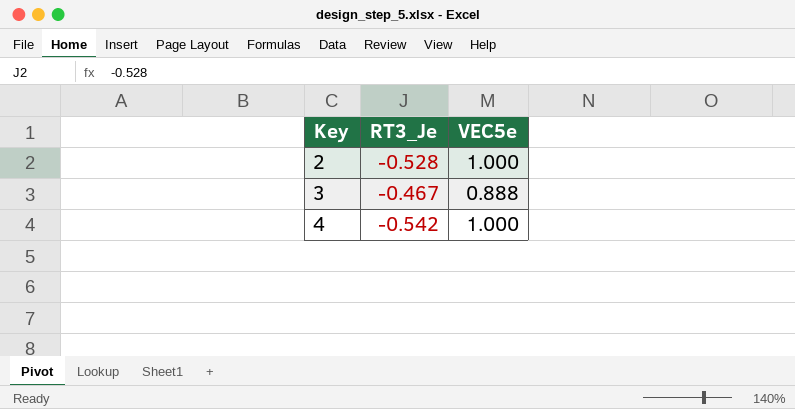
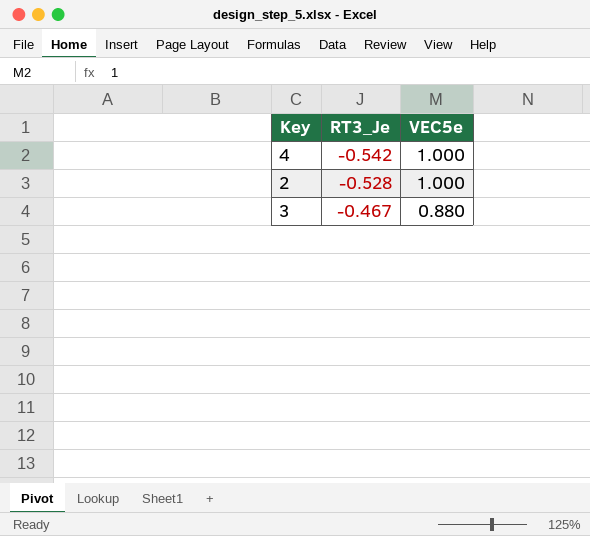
row order: Key ascending -> RT3_Je ascending
3 | VEC5e: 0.888 -> 0.880

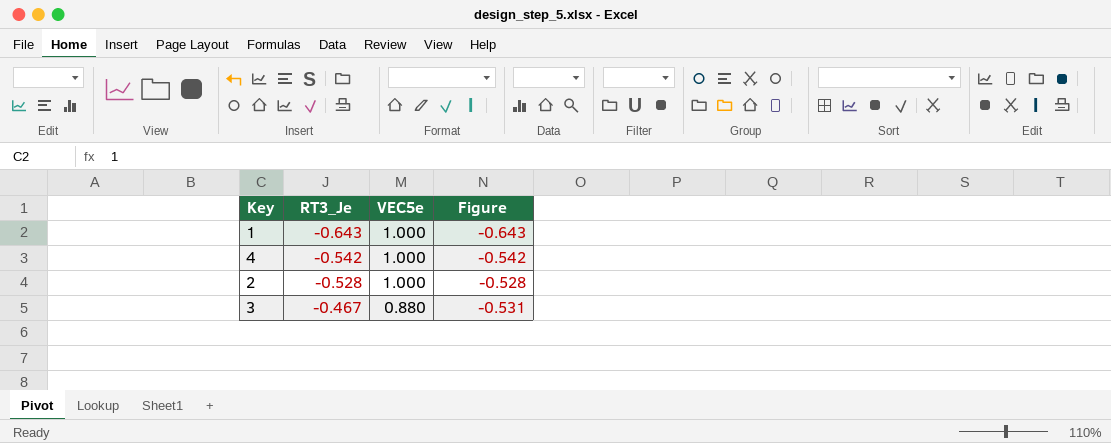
column Figure | formula: none -> [RT3_Je] / [VEC5e]
row 1: none -> -0.643 | 1.000 | -0.643

